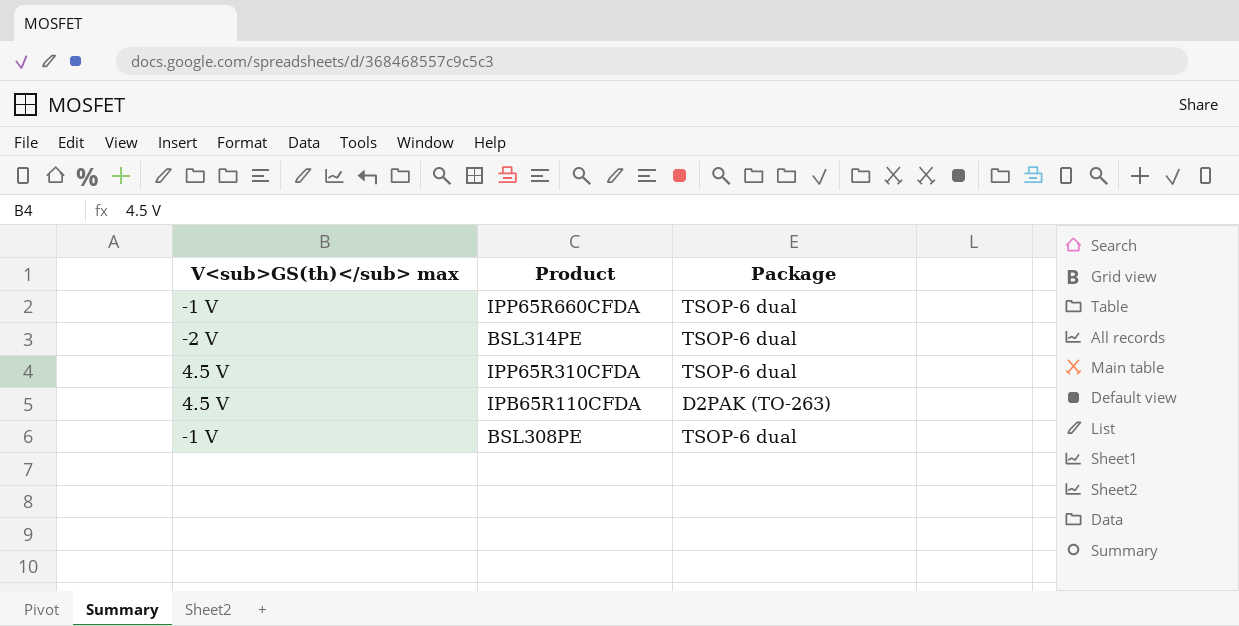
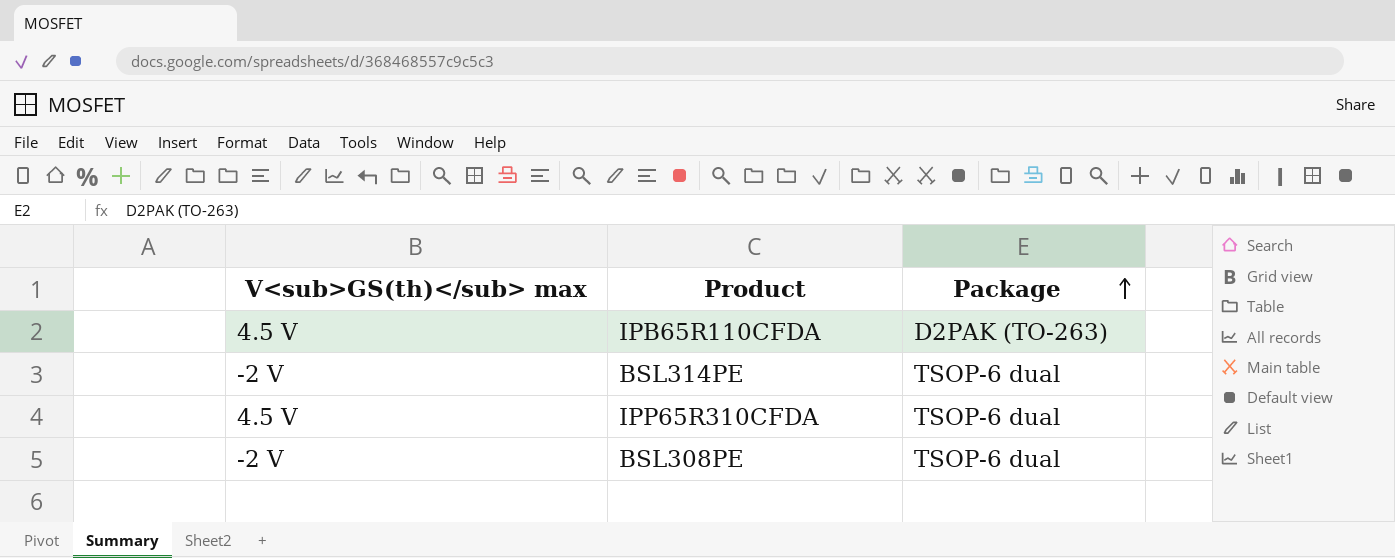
row order: none -> Package ascending
row IPP65R660CFDA: -1 V | TSOP-6 dual -> none
BSL308PE | V<sub>GS(th)</sub> max: -1 V -> -2 V

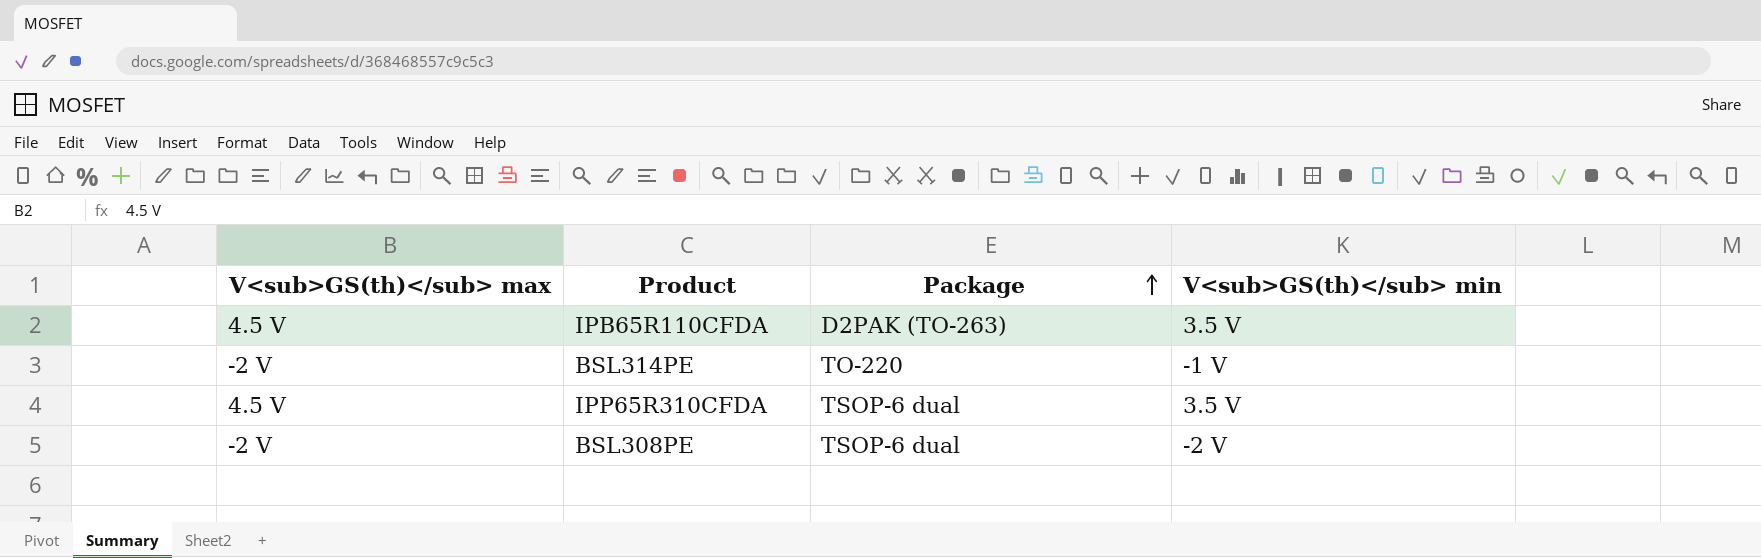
column V<sub>GS(th)</sub> min | position: none -> 4
BSL314PE | Package: TSOP-6 dual -> TO-220

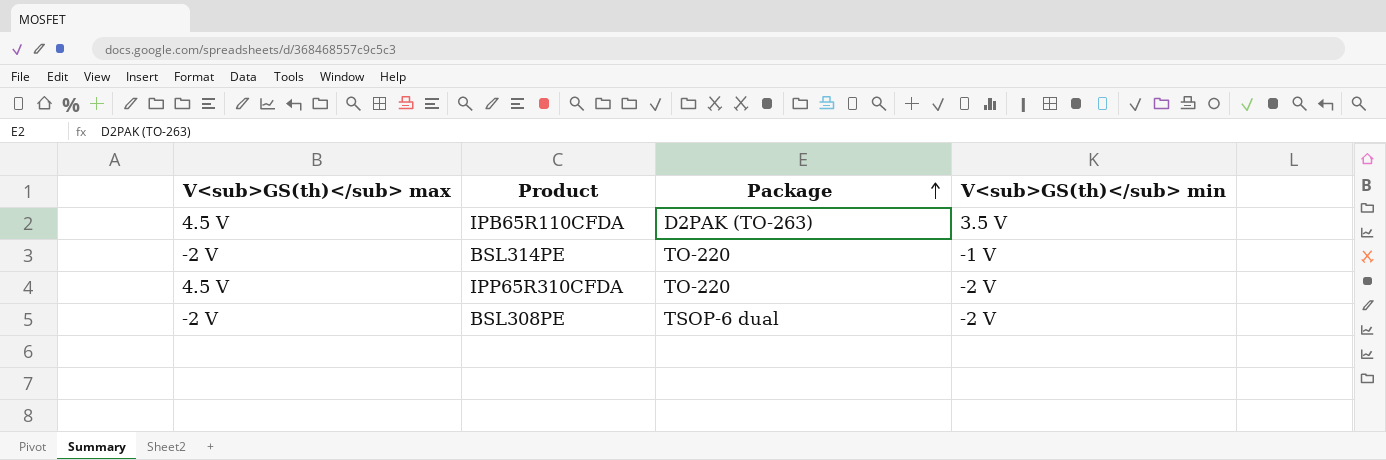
IPP65R310CFDA | Package: TSOP-6 dual -> TO-220
IPP65R310CFDA | V<sub>GS(th)</sub> min: 3.5 V -> -2 V

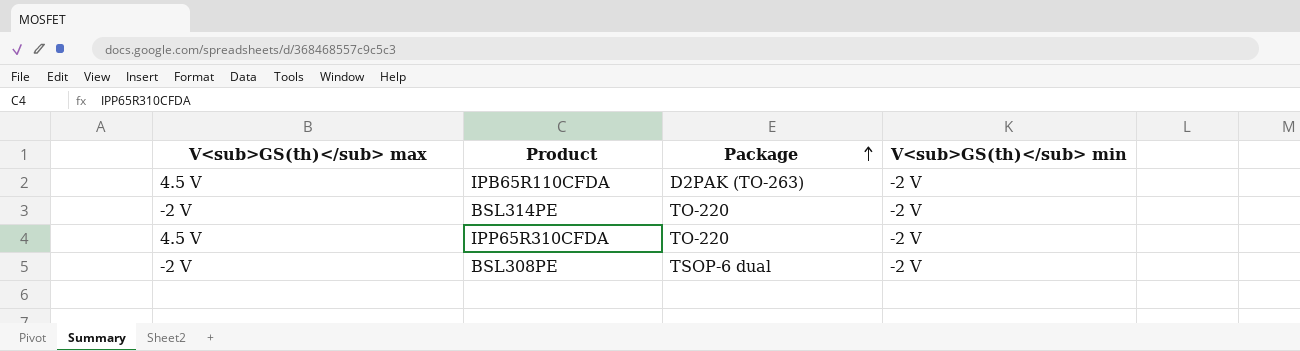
IPB65R110CFDA | V<sub>GS(th)</sub> min: 3.5 V -> -2 V
BSL314PE | V<sub>GS(th)</sub> min: -1 V -> -2 V

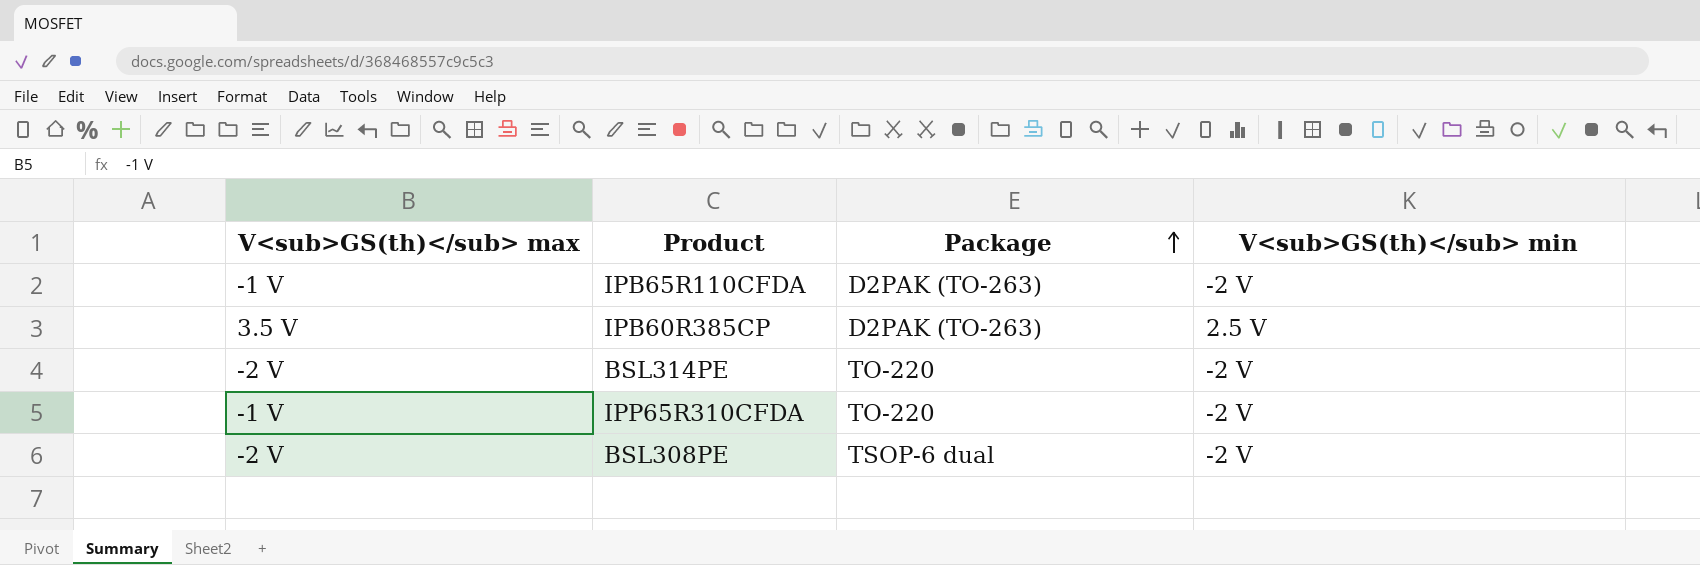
IPB65R110CFDA | V<sub>GS(th)</sub> max: 4.5 V -> -1 V
row IPB60R385CP: none -> 3.5 V | D2PAK (TO-263) | 2.5 V
IPP65R310CFDA | V<sub>GS(th)</sub> max: 4.5 V -> -1 V

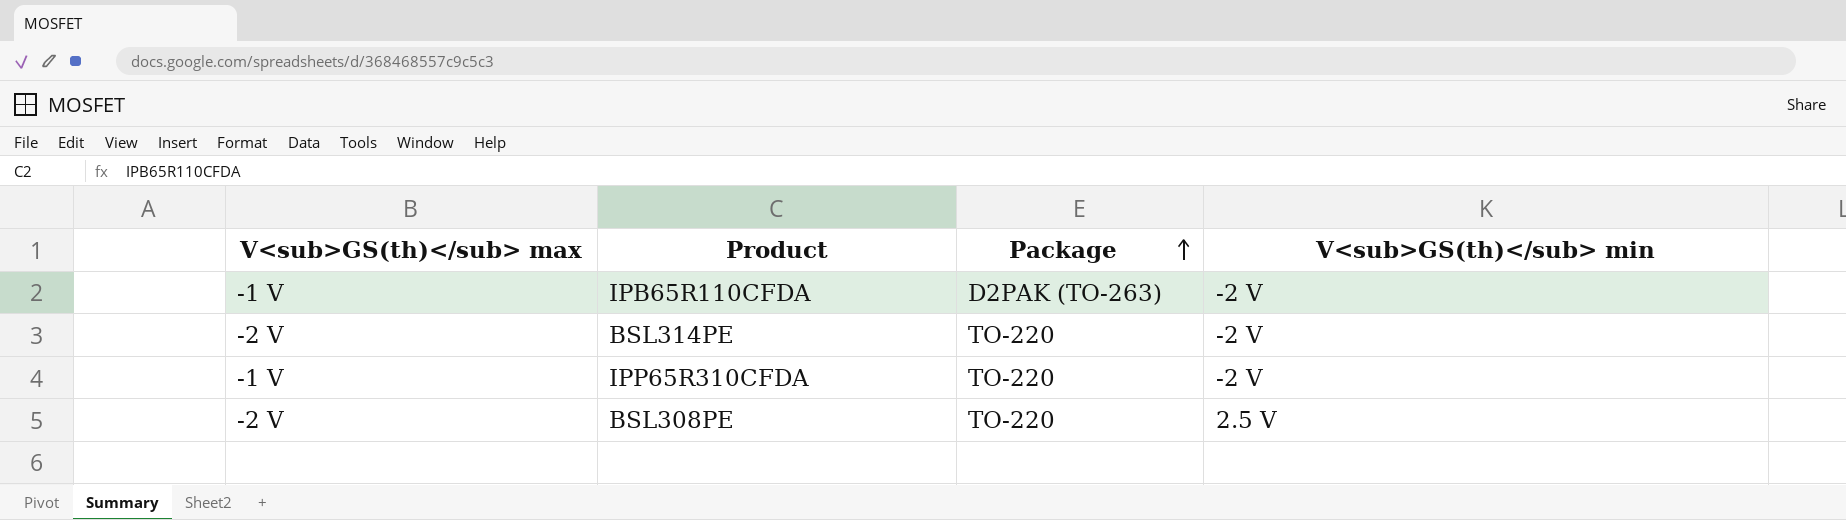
row IPB60R385CP: 3.5 V | D2PAK (TO-263) | 2.5 V -> none
BSL308PE | Package: TSOP-6 dual -> TO-220
BSL308PE | V<sub>GS(th)</sub> min: -2 V -> 2.5 V

